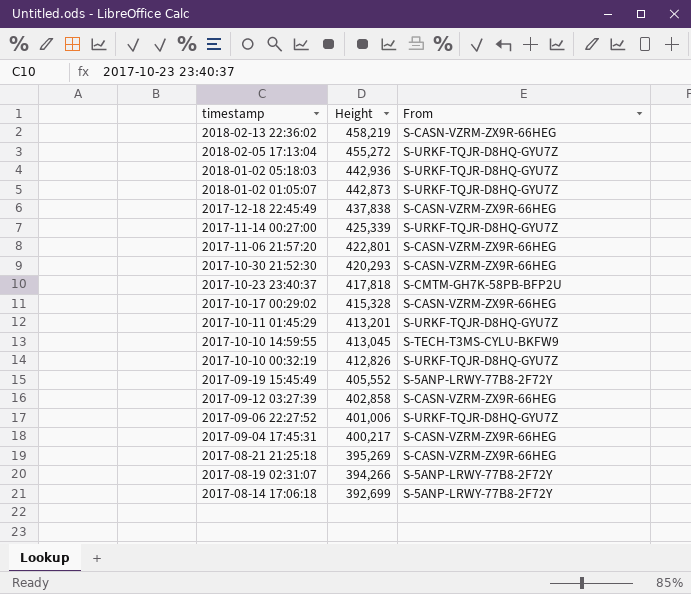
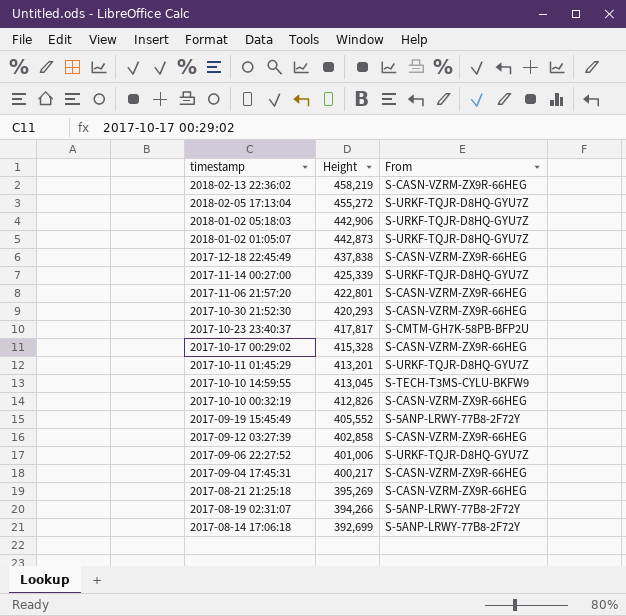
2018-01-02 05:18:03 | Height: 442,936 -> 442,906
2017-10-23 23:40:37 | Height: 417,818 -> 417,817
2017-10-10 00:32:19 | From: S-URKF-TQJR-D8HQ-GYU7Z -> S-CASN-VZRM-ZX9R-66HEG

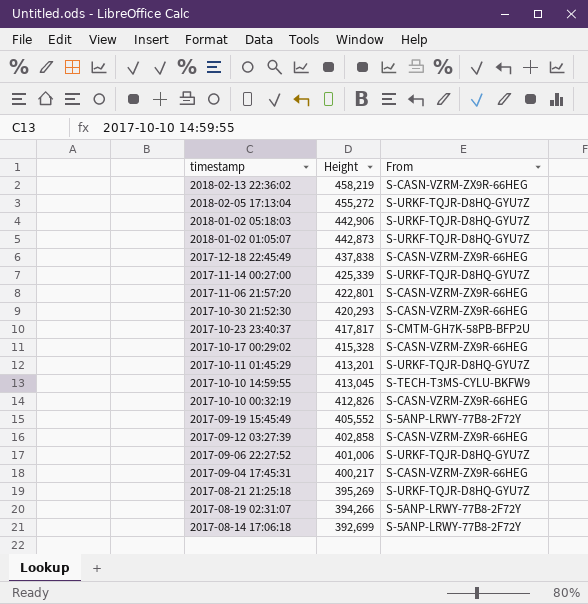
2017-08-21 21:25:18 | From: S-CASN-VZRM-ZX9R-66HEG -> S-URKF-TQJR-D8HQ-GYU7Z

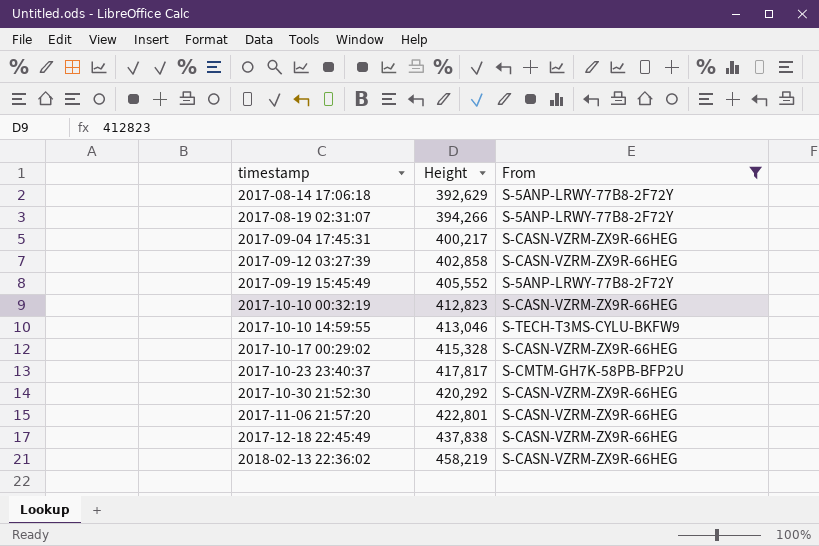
filter: none -> From != S-URKF-TQJR-D8HQ-GYU7Z
row order: timestamp descending -> timestamp ascending
2017-08-14 17:06:18 | Height: 392,699 -> 392,629
2017-10-10 00:32:19 | Height: 412,826 -> 412,823
2017-10-10 14:59:55 | Height: 413,045 -> 413,046
2017-10-30 21:52:30 | Height: 420,293 -> 420,292

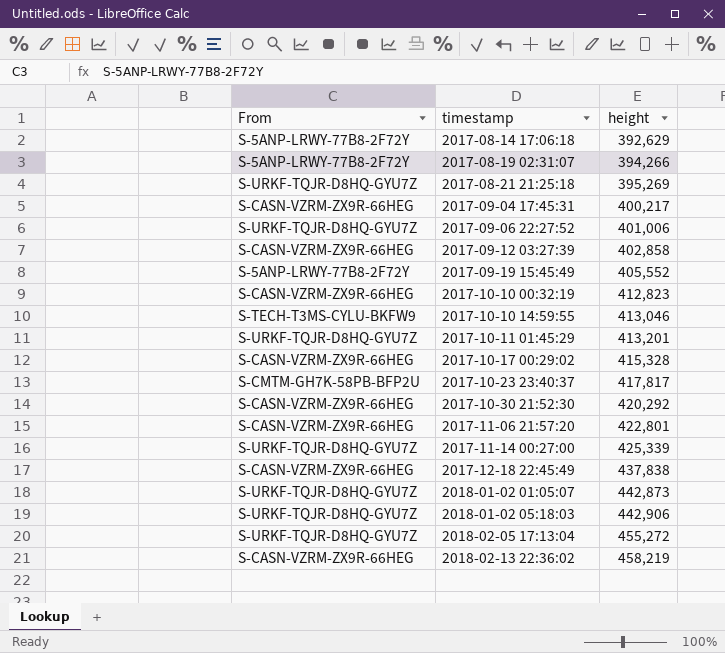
filter: From != S-URKF-TQJR-D8HQ-GYU7Z -> none
column From | position: 3 -> 1
column name: Height -> height

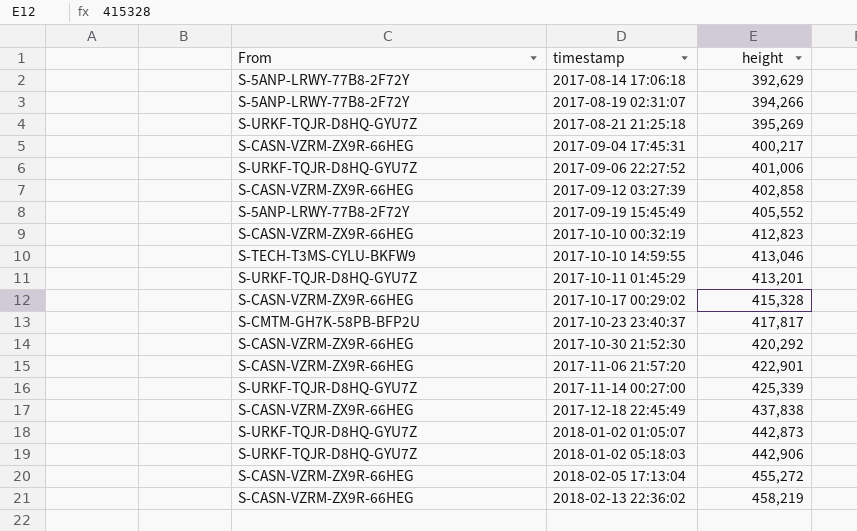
2017-11-06 21:57:20 | height: 422,801 -> 422,901
2018-02-05 17:13:04 | From: S-URKF-TQJR-D8HQ-GYU7Z -> S-CASN-VZRM-ZX9R-66HEG

